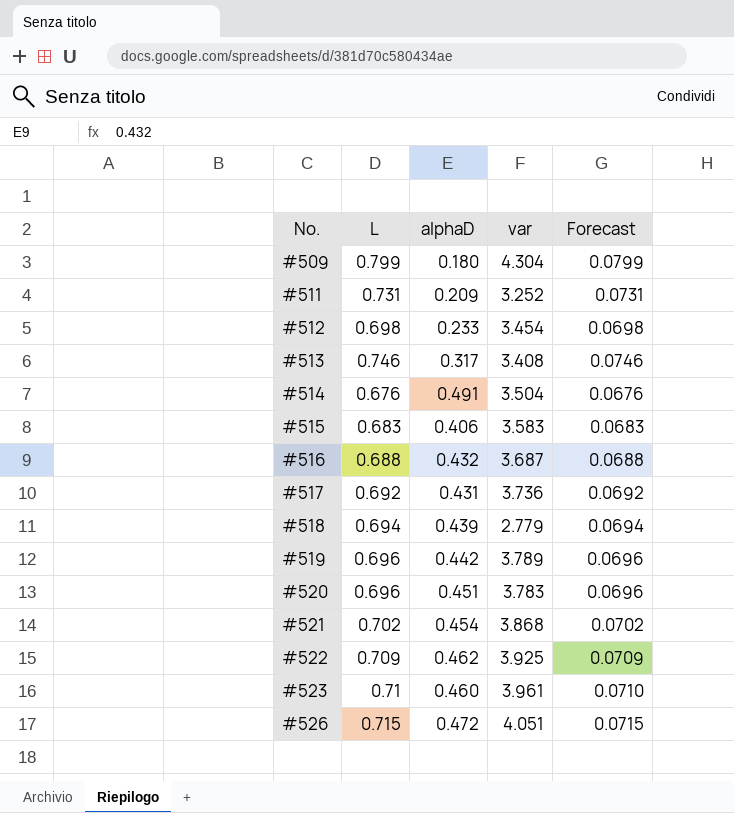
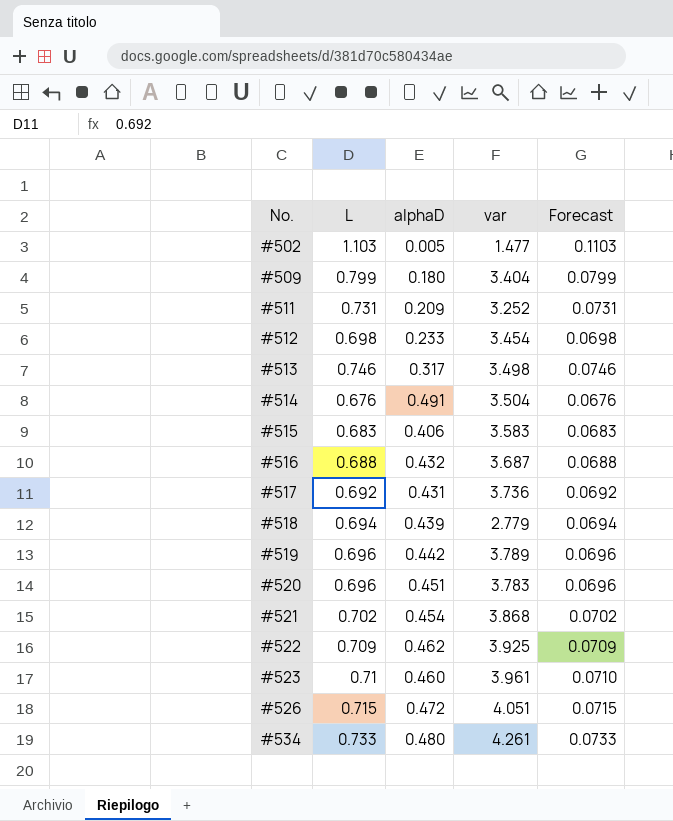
row #502: none -> 1.103 | 0.005 | 1.477 | 0.1103
#509 | var: 4.304 -> 3.404
#513 | var: 3.408 -> 3.498
row #534: none -> 0.733 | 0.480 | 4.261 | 0.0733

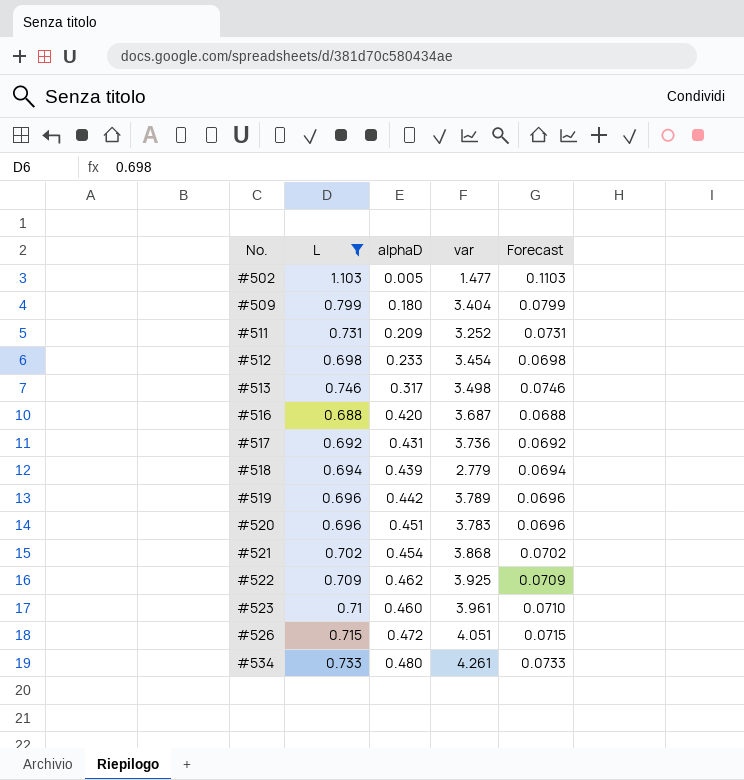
filter: none -> L >= 0.688
#516 | alphaD: 0.432 -> 0.420

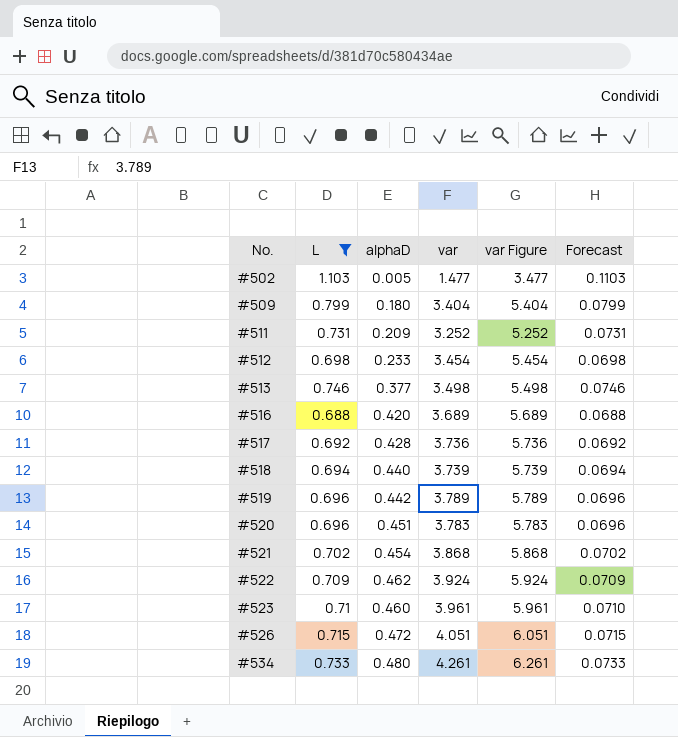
column var Figure | formula: none -> [var] + 2
#513 | alphaD: 0.317 -> 0.377
#516 | var: 3.687 -> 3.689
#517 | alphaD: 0.431 -> 0.428
#518 | alphaD: 0.439 -> 0.440
#518 | var: 2.779 -> 3.739
#522 | var: 3.925 -> 3.924

